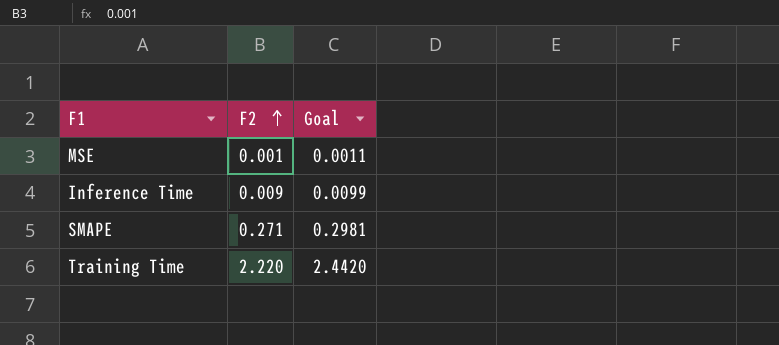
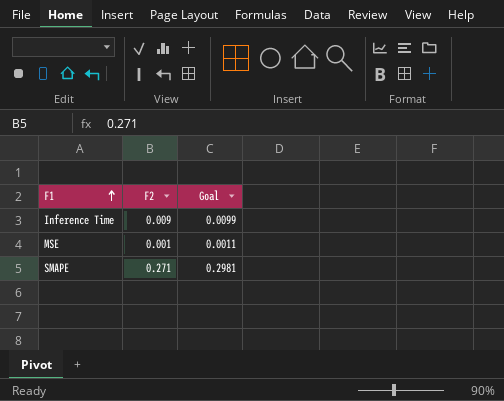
row order: F2 ascending -> F1 ascending
row Training Time: 2.220 | 2.4420 -> none

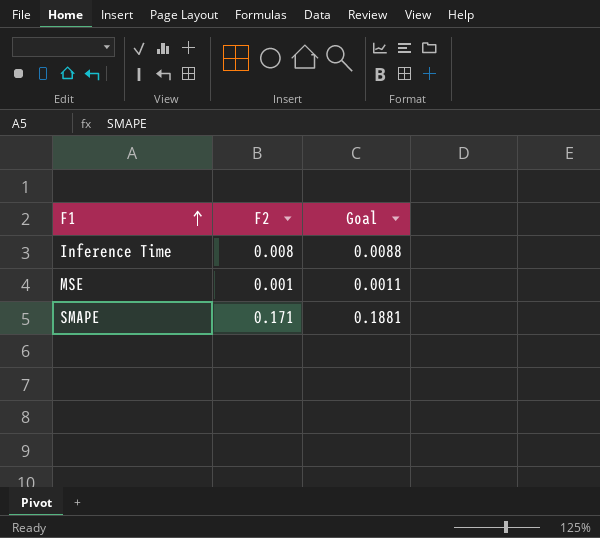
Inference Time | F2: 0.009 -> 0.008
Inference Time | Goal: 0.0099 -> 0.0088
SMAPE | F2: 0.271 -> 0.171
SMAPE | Goal: 0.2981 -> 0.1881

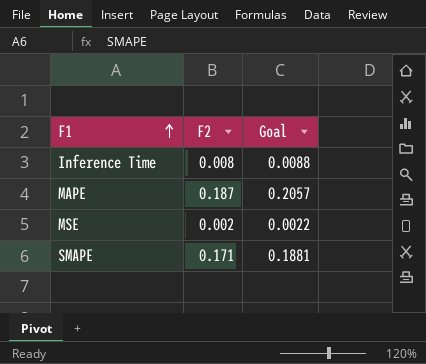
row MAPE: none -> 0.187 | 0.2057
MSE | F2: 0.001 -> 0.002
MSE | Goal: 0.0011 -> 0.0022

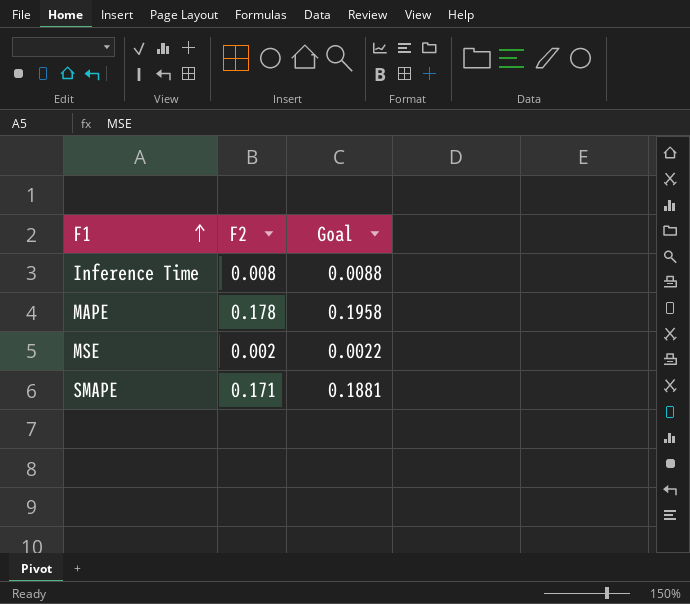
MAPE | F2: 0.187 -> 0.178
MAPE | Goal: 0.2057 -> 0.1958

